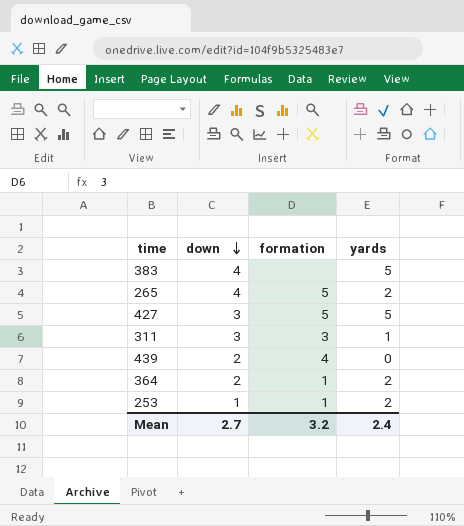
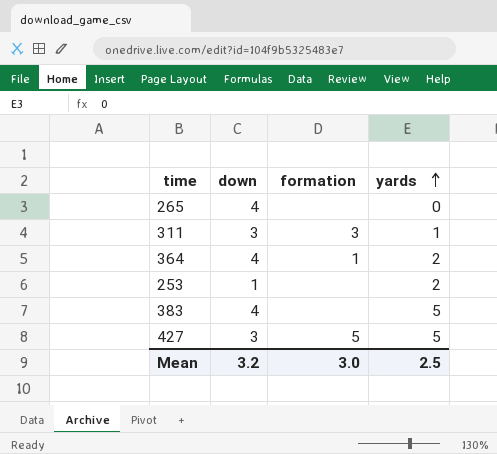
row order: down descending -> yards ascending
row 439: 2 | 4 | 0 -> none
265 | formation: 5 -> none
265 | yards: 2 -> 0
364 | down: 2 -> 4
253 | formation: 1 -> none
Mean | down: 2.7 -> 3.2
Mean | formation: 3.2 -> 3.0
Mean | yards: 2.4 -> 2.5

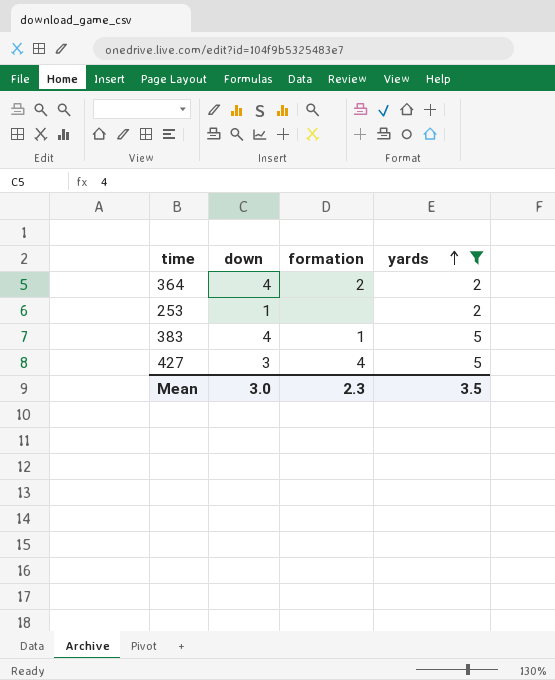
filter: none -> yards >= 2
364 | formation: 1 -> 2
383 | formation: none -> 1
427 | formation: 5 -> 4
Mean | down: 3.2 -> 3.0
Mean | formation: 3.0 -> 2.3
Mean | yards: 2.5 -> 3.5

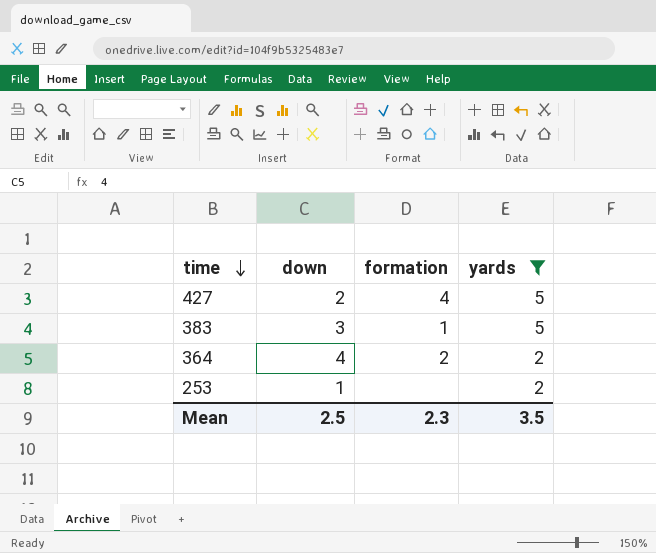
row order: yards ascending -> time descending
427 | down: 3 -> 2
383 | down: 4 -> 3
Mean | down: 3.0 -> 2.5

